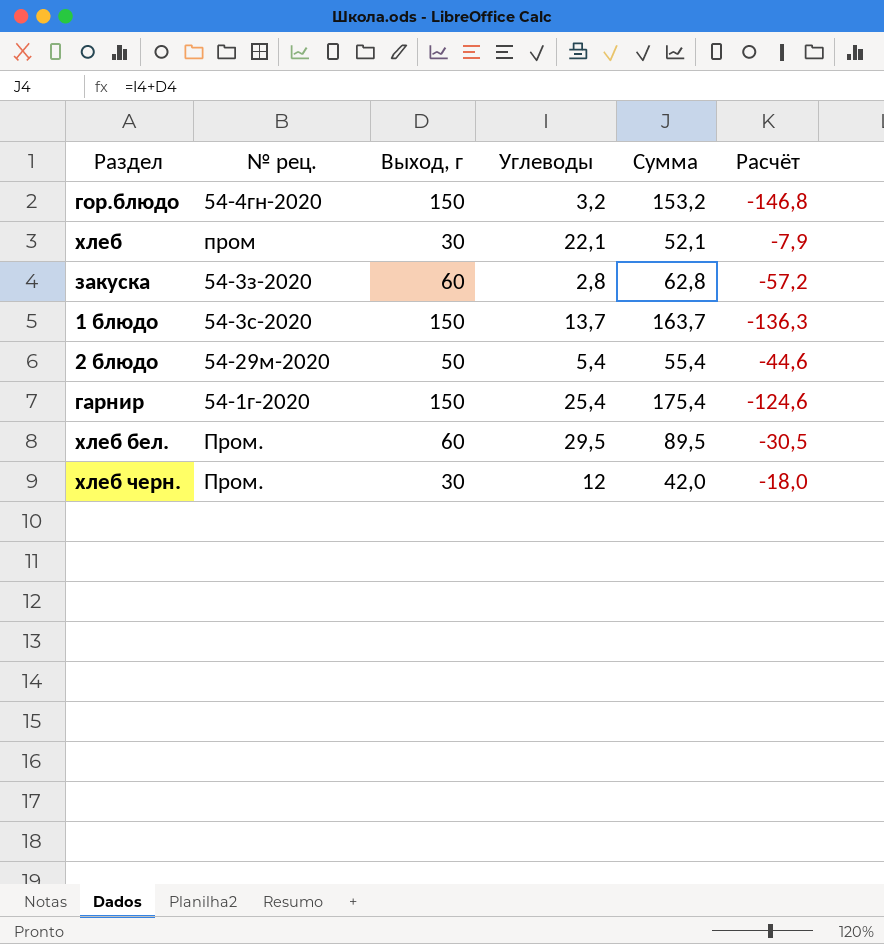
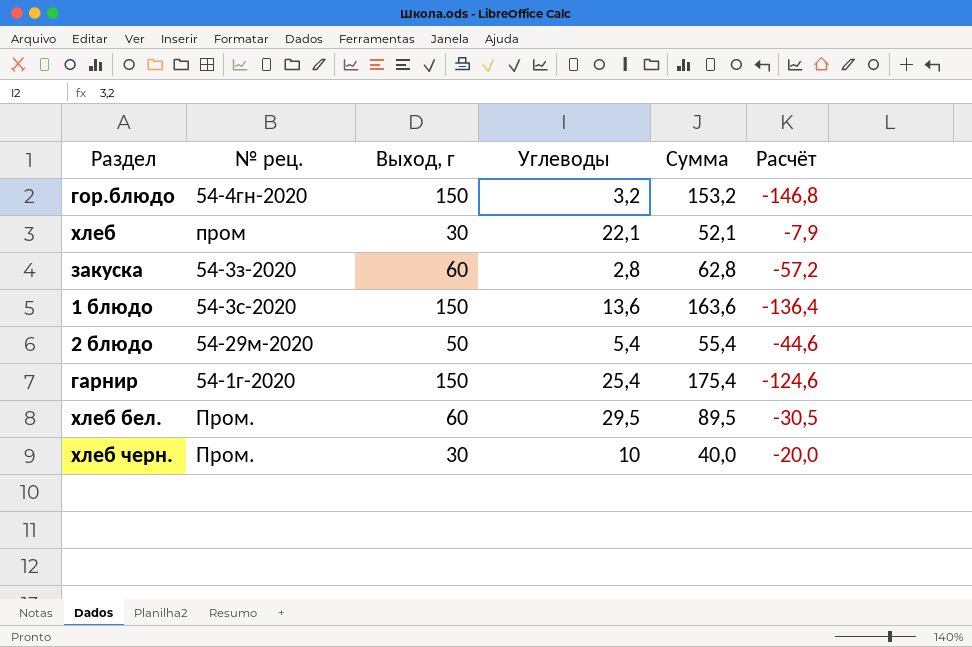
1 блюдо | Углеводы: 13,7 -> 13,6
1 блюдо | Сумма: 163,7 -> 163,6
1 блюдо | Расчёт: -136,3 -> -136,4
хлеб черн. | Углеводы: 12 -> 10
хлеб черн. | Сумма: 42,0 -> 40,0
хлеб черн. | Расчёт: -18,0 -> -20,0

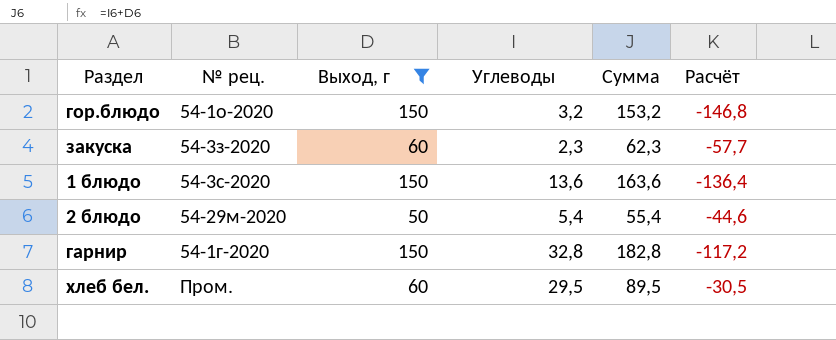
filter: none -> Выход, г != 30
гор.блюдо | № рец.: 54-4гн-2020 -> 54-1о-2020
закуска | Углеводы: 2,8 -> 2,3
закуска | Сумма: 62,8 -> 62,3
закуска | Расчёт: -57,2 -> -57,7
гарнир | Углеводы: 25,4 -> 32,8
гарнир | Сумма: 175,4 -> 182,8
гарнир | Расчёт: -124,6 -> -117,2

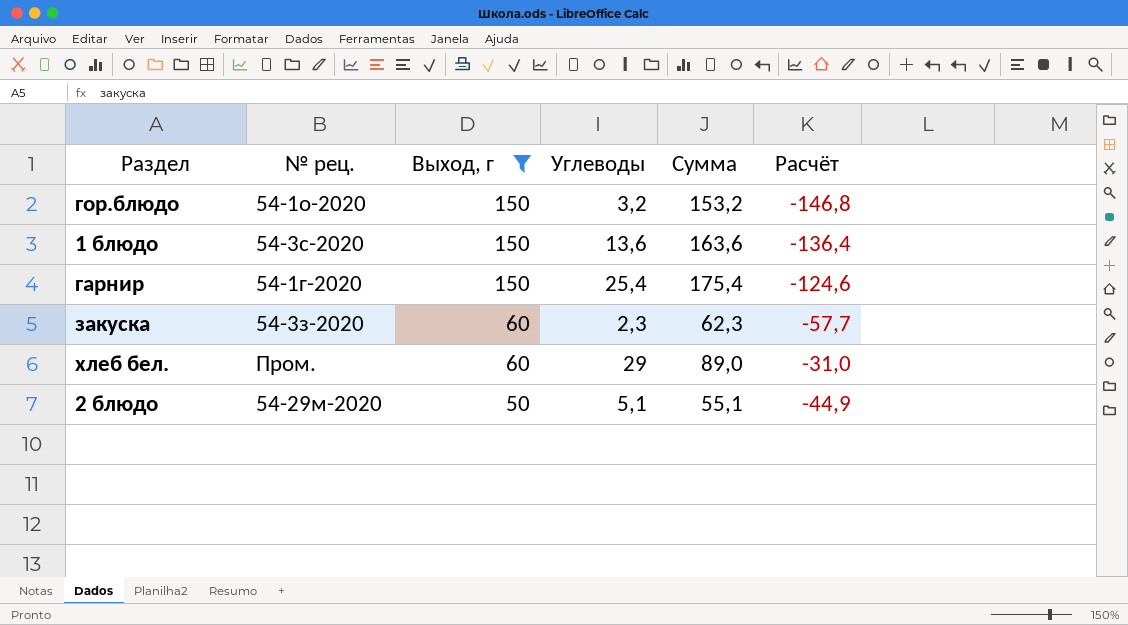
row order: none -> Выход, г descending
гарнир | Углеводы: 32,8 -> 25,4
гарнир | Сумма: 182,8 -> 175,4
гарнир | Расчёт: -117,2 -> -124,6
хлеб бел. | Углеводы: 29,5 -> 29
хлеб бел. | Сумма: 89,5 -> 89,0
хлеб бел. | Расчёт: -30,5 -> -31,0
2 блюдо | Углеводы: 5,4 -> 5,1
2 блюдо | Сумма: 55,4 -> 55,1
2 блюдо | Расчёт: -44,6 -> -44,9

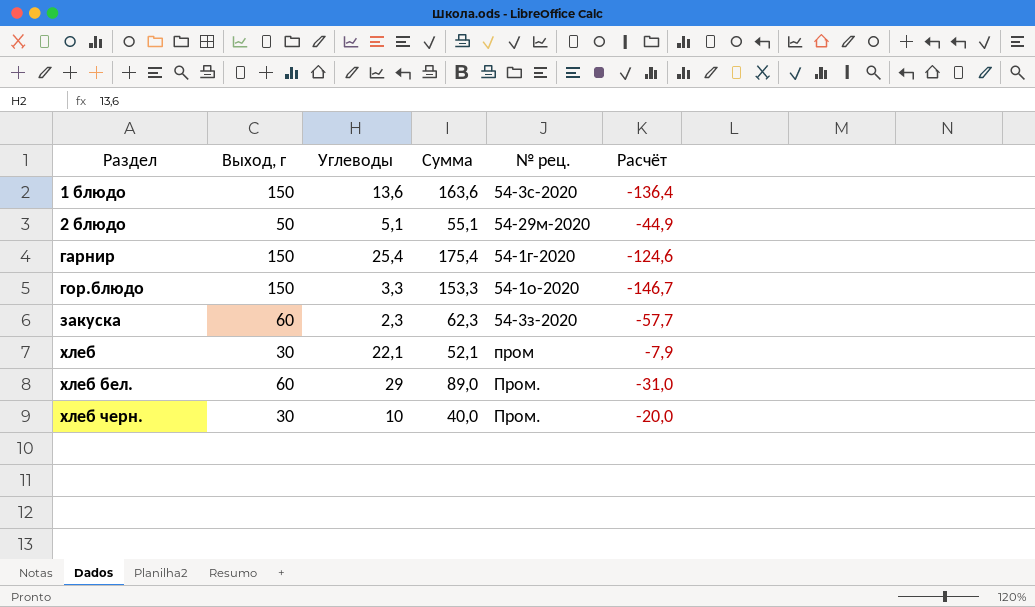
filter: Выход, г != 30 -> none
row order: Выход, г descending -> Раздел ascending
column № рец. | position: 2 -> 5
гор.блюдо | Углеводы: 3,2 -> 3,3
гор.блюдо | Сумма: 153,2 -> 153,3
гор.блюдо | Расчёт: -146,8 -> -146,7

